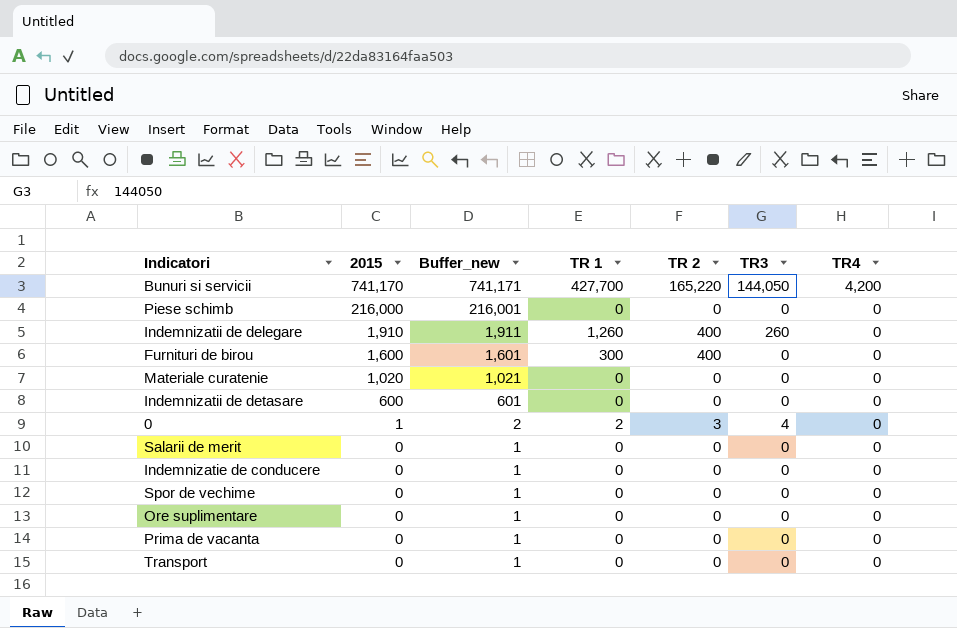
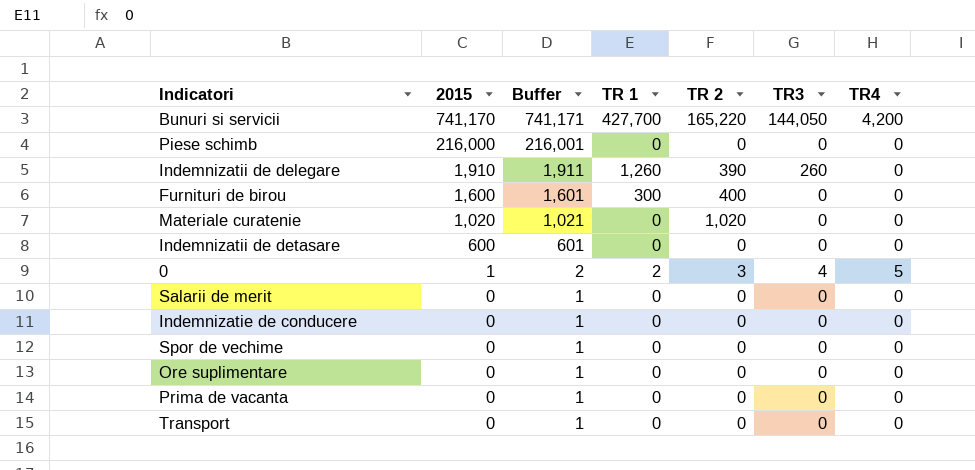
column name: Buffer_new -> Buffer
Indemnizatii de delegare | TR 2: 400 -> 390
Materiale curatenie | TR 2: 0 -> 1,020
0 | TR4: 0 -> 5

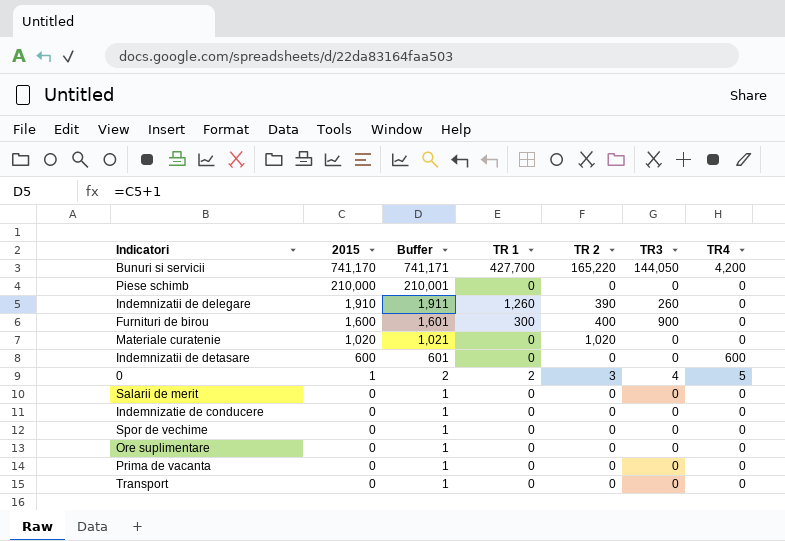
Piese schimb | 2015: 216,000 -> 210,000
Piese schimb | Buffer: 216,001 -> 210,001
Furnituri de birou | TR3: 0 -> 900
Indemnizatii de detasare | TR4: 0 -> 600

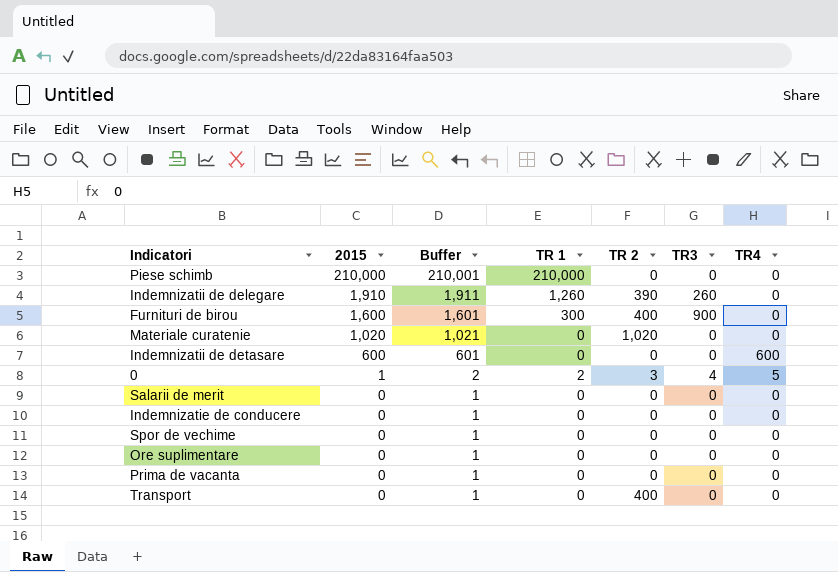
row Bunuri si servicii: 741,170 | 741,171 | 427,700 | 165,220 | 144,050 | 4,200 -> none
Piese schimb | TR 1: 0 -> 210,000
Transport | TR 2: 0 -> 400

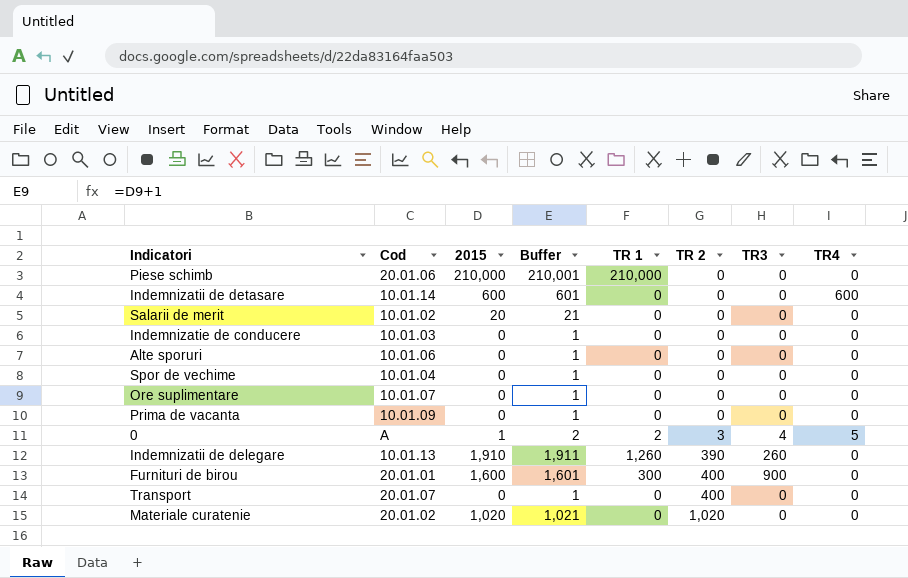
row order: 2015 descending -> TR 2 ascending
column Cod | position: none -> 2
Salarii de merit | 2015: 0 -> 20
Salarii de merit | Buffer: 1 -> 21
row Alte sporuri: none -> 10.01.06 | 0 | 1 | 0 | 0 | 0 | 0

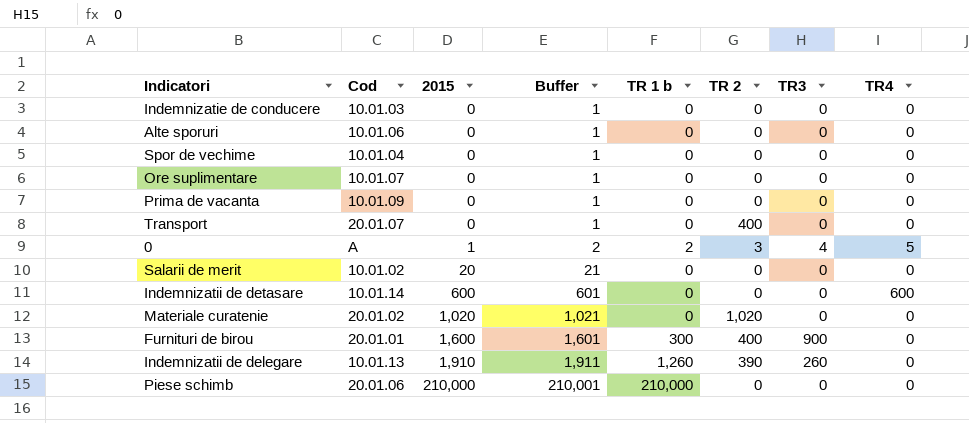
row order: TR 2 ascending -> 2015 ascending
column name: TR 1 -> TR 1 b

